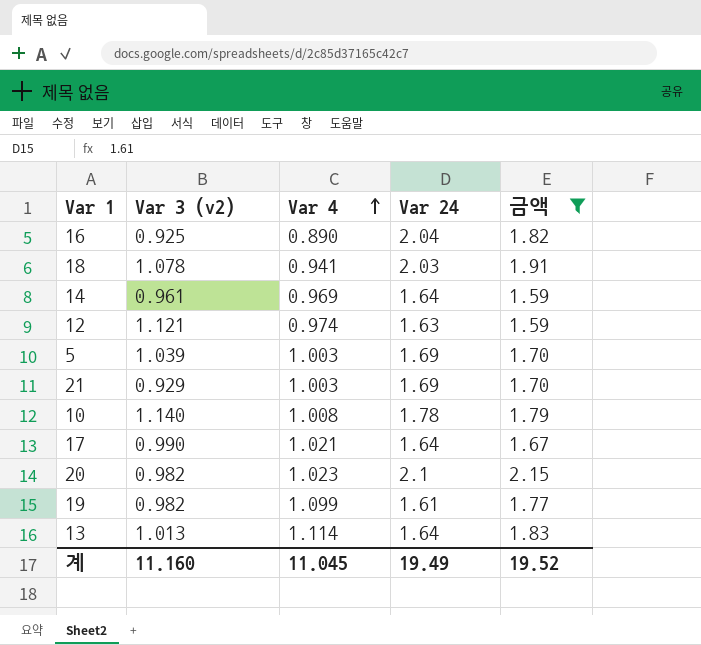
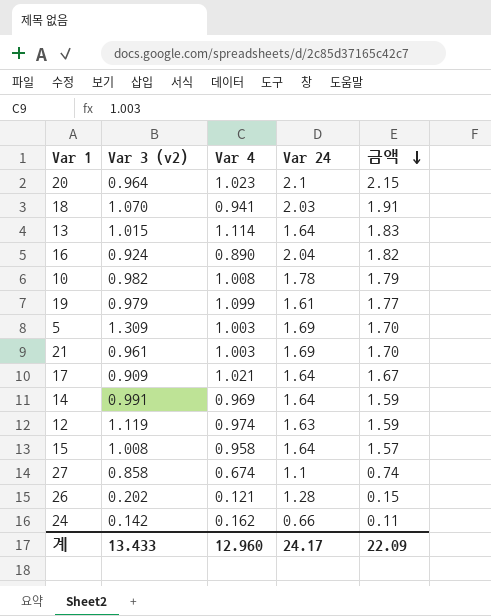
filter: 금액 >= 1.59 -> none
row order: Var 4 ascending -> 금액 descending
20 | Var 3 (v2): 0.982 -> 0.964
18 | Var 3 (v2): 1.078 -> 1.070
13 | Var 3 (v2): 1.013 -> 1.015
16 | Var 3 (v2): 0.925 -> 0.924
10 | Var 3 (v2): 1.140 -> 0.982
19 | Var 3 (v2): 0.982 -> 0.979
5 | Var 3 (v2): 1.039 -> 1.309
21 | Var 3 (v2): 0.929 -> 0.961
17 | Var 3 (v2): 0.990 -> 0.909
14 | Var 3 (v2): 0.961 -> 0.991
12 | Var 3 (v2): 1.121 -> 1.119
계 | Var 3 (v2): 11.160 -> 13.433
계 | Var 4: 11.045 -> 12.960
계 | Var 24: 19.49 -> 24.17
계 | 금액: 19.52 -> 22.09

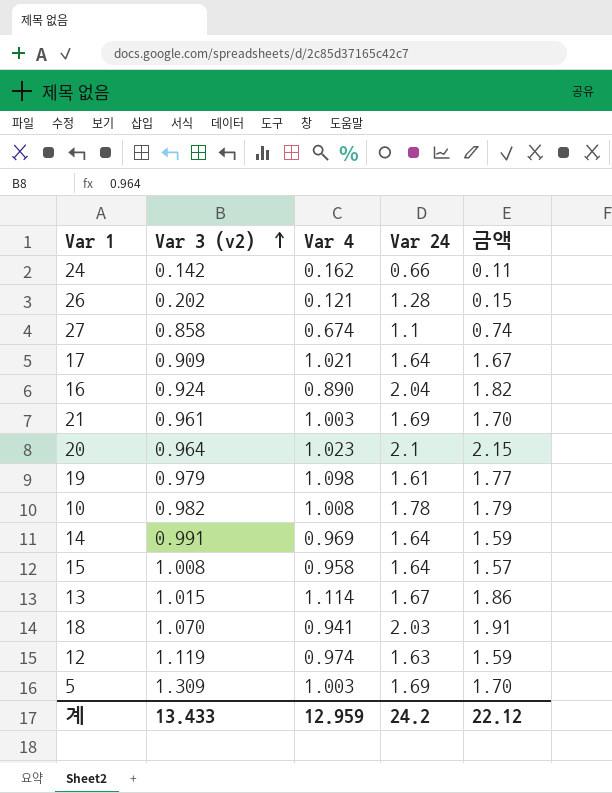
row order: 금액 descending -> Var 3 (v2) ascending
19 | Var 4: 1.099 -> 1.098
13 | Var 24: 1.64 -> 1.67
13 | 금액: 1.83 -> 1.86
계 | Var 4: 12.960 -> 12.959
계 | Var 24: 24.17 -> 24.2
계 | 금액: 22.09 -> 22.12

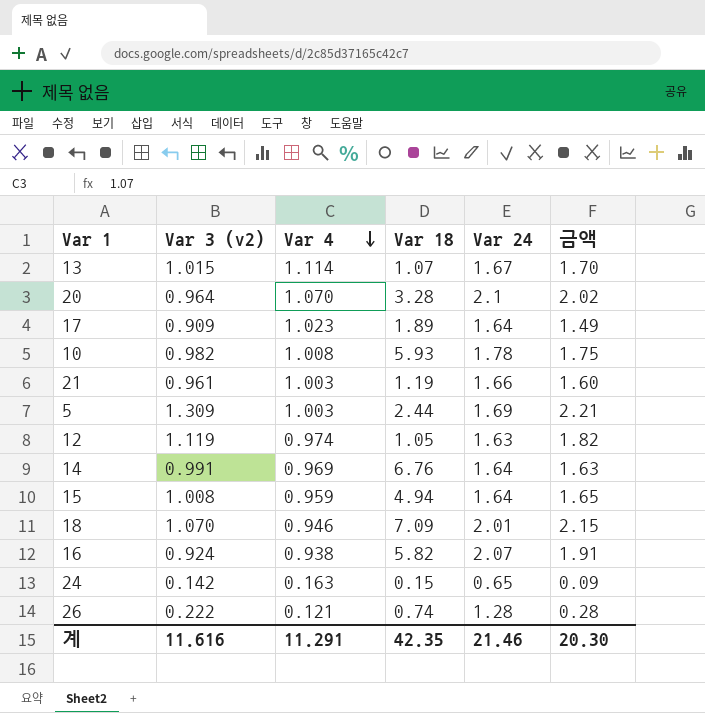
row order: Var 3 (v2) ascending -> Var 4 descending
column Var 18 | position: none -> 4
column 금액 | formula: [Var 4] * [Var 24] -> [Var 3 (v2)] * [Var 24]
row 27: 0.858 | 0.674 | 1.1 | 0.74 -> none
row 19: 0.979 | 1.098 | 1.61 | 1.77 -> none
20 | Var 4: 1.023 -> 1.070
17 | Var 4: 1.021 -> 1.023
21 | Var 24: 1.69 -> 1.66
15 | Var 4: 0.958 -> 0.959
18 | Var 4: 0.941 -> 0.946
18 | Var 24: 2.03 -> 2.01
16 | Var 4: 0.890 -> 0.938
16 | Var 24: 2.04 -> 2.07
24 | Var 4: 0.162 -> 0.163
24 | Var 24: 0.66 -> 0.65
26 | Var 3 (v2): 0.202 -> 0.222
계 | Var 3 (v2): 13.433 -> 11.616
계 | Var 4: 12.959 -> 11.291
계 | Var 24: 24.2 -> 21.46
계 | 금액: 22.12 -> 20.30

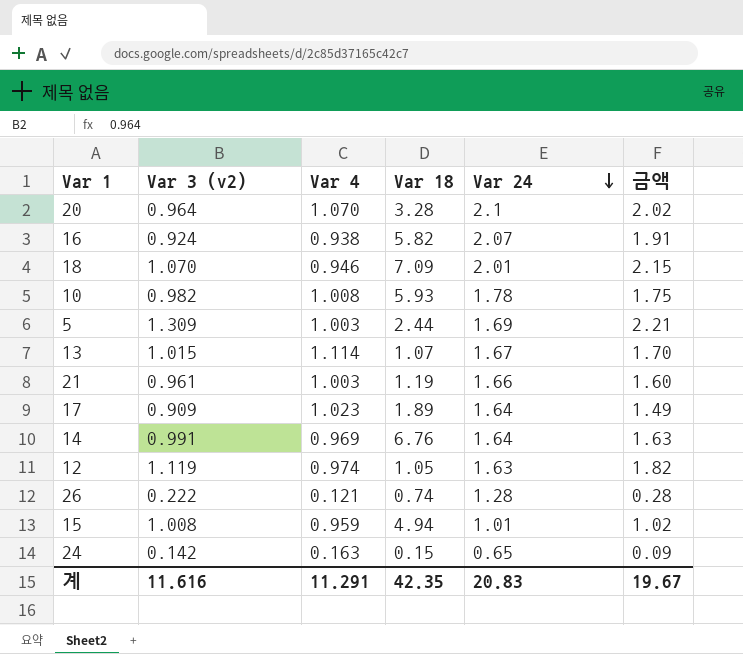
row order: Var 4 descending -> Var 24 descending
15 | Var 24: 1.64 -> 1.01
15 | 금액: 1.65 -> 1.02
계 | Var 24: 21.46 -> 20.83
계 | 금액: 20.30 -> 19.67

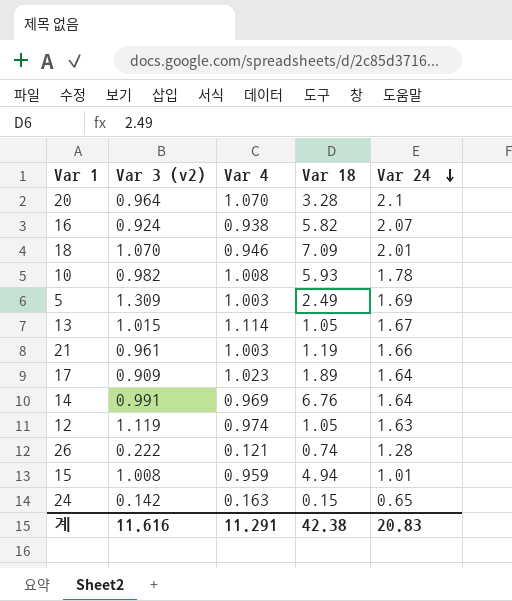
column 금액 | formula: [Var 3 (v2)] * [Var 24] -> none
5 | Var 18: 2.44 -> 2.49
13 | Var 18: 1.07 -> 1.05
계 | Var 18: 42.35 -> 42.38

